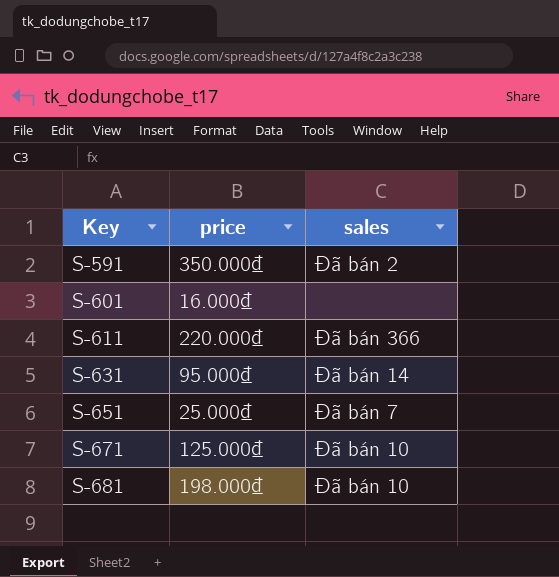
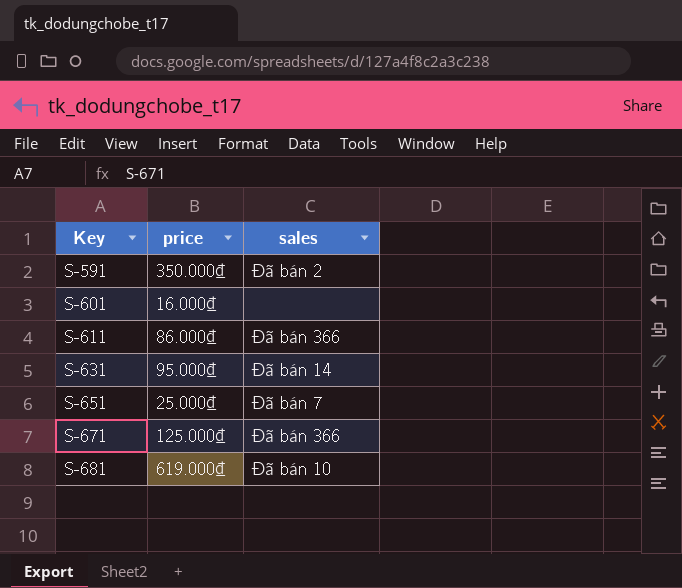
S-611 | price: 220.000₫ -> 86.000₫
S-671 | sales: Đã bán 10 -> Đã bán 366
S-681 | price: 198.000₫ -> 619.000₫

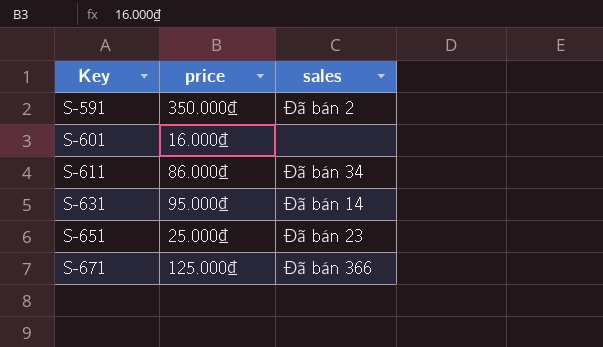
row S-681: 619.000₫ | Đã bán 10 -> none
S-611 | sales: Đã bán 366 -> Đã bán 34
S-651 | sales: Đã bán 7 -> Đã bán 23

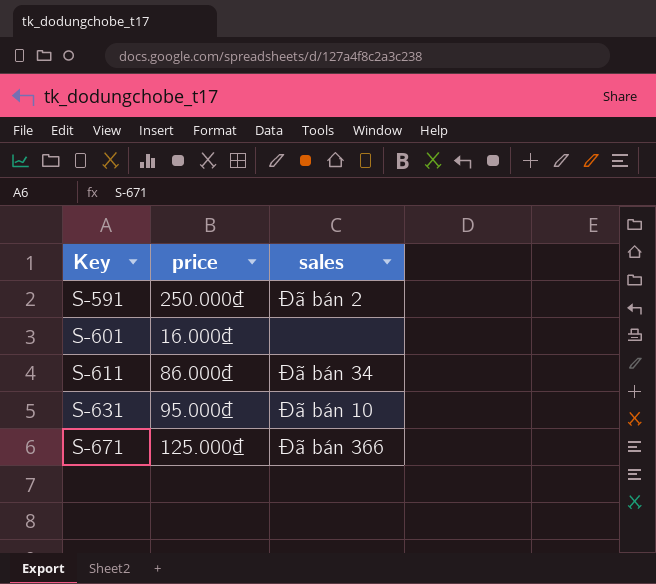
row S-651: 25.000₫ | Đã bán 23 -> none
S-591 | price: 350.000₫ -> 250.000₫
S-631 | sales: Đã bán 14 -> Đã bán 10

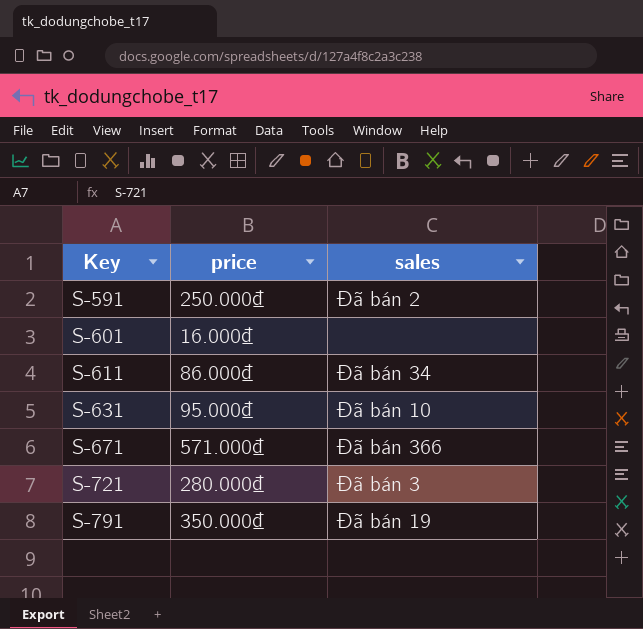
S-671 | price: 125.000₫ -> 571.000₫
row S-721: none -> 280.000₫ | Đã bán 3
row S-791: none -> 350.000₫ | Đã bán 19

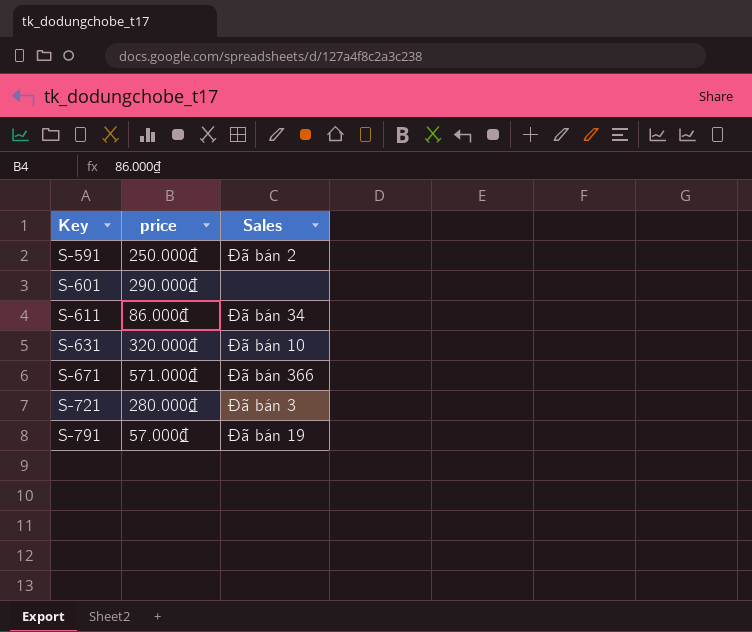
column name: sales -> Sales
S-601 | price: 16.000₫ -> 290.000₫
S-631 | price: 95.000₫ -> 320.000₫
S-791 | price: 350.000₫ -> 57.000₫

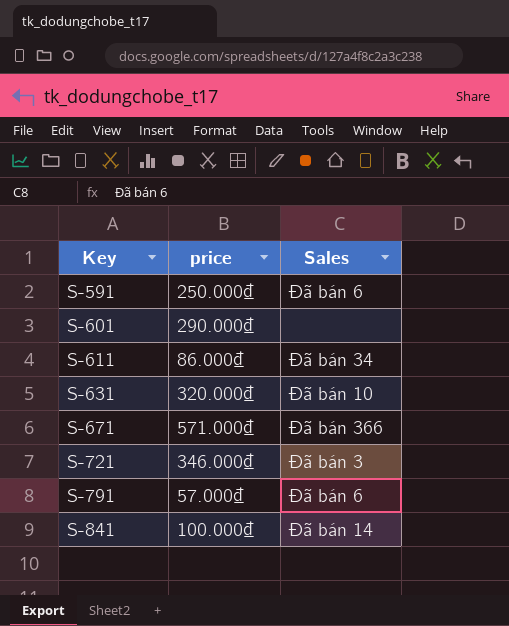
S-591 | Sales: Đã bán 2 -> Đã bán 6
S-721 | price: 280.000₫ -> 346.000₫
S-791 | Sales: Đã bán 19 -> Đã bán 6
row S-841: none -> 100.000₫ | Đã bán 14

